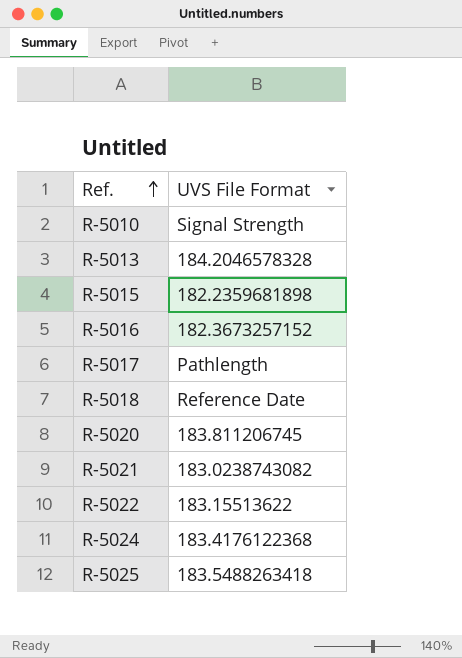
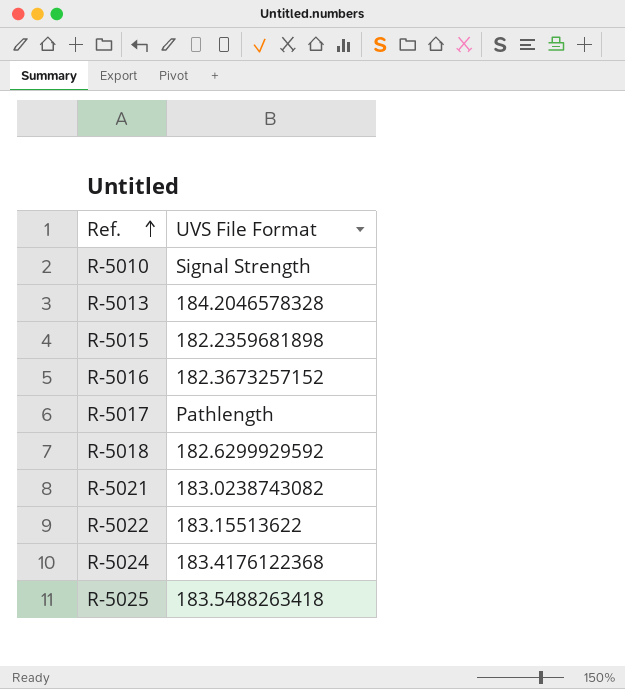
row R-5020: 183.811206745 -> none
R-5018 | UVS File Format: Reference Date -> 182.6299929592

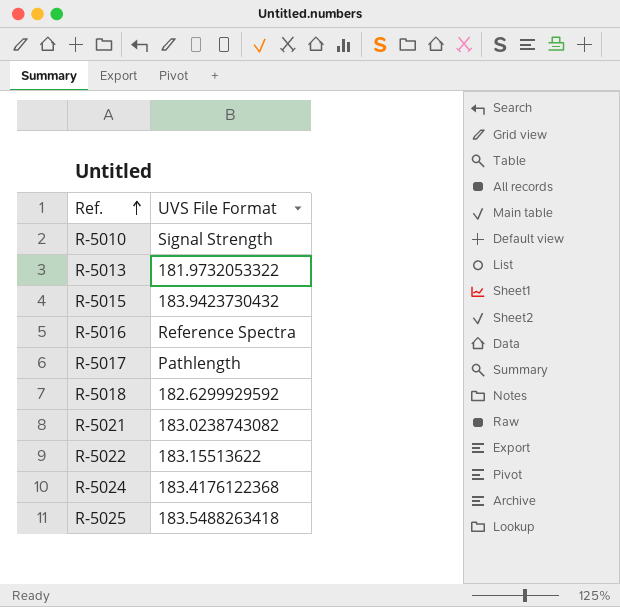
R-5013 | UVS File Format: 184.2046578328 -> 181.9732053322
R-5015 | UVS File Format: 182.2359681898 -> 183.9423730432
R-5016 | UVS File Format: 182.3673257152 -> Reference Spectra

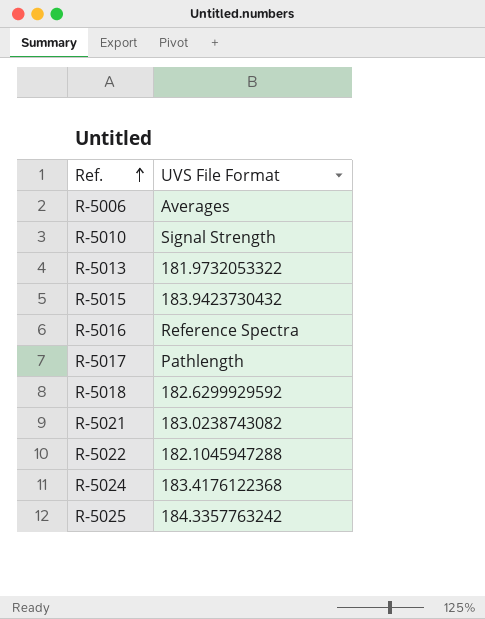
row R-5006: none -> Averages
R-5022 | UVS File Format: 183.15513622 -> 182.1045947288
R-5025 | UVS File Format: 183.5488263418 -> 184.3357763242

